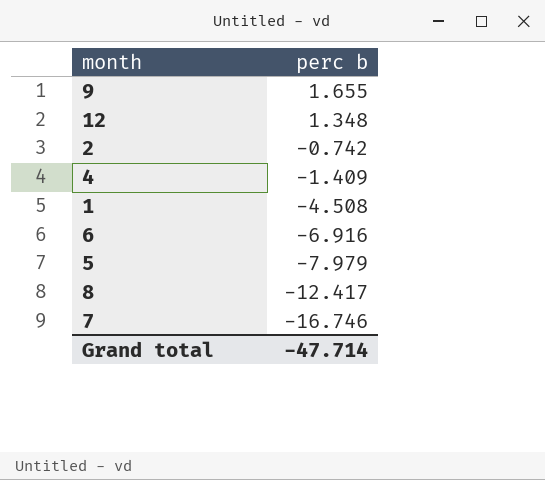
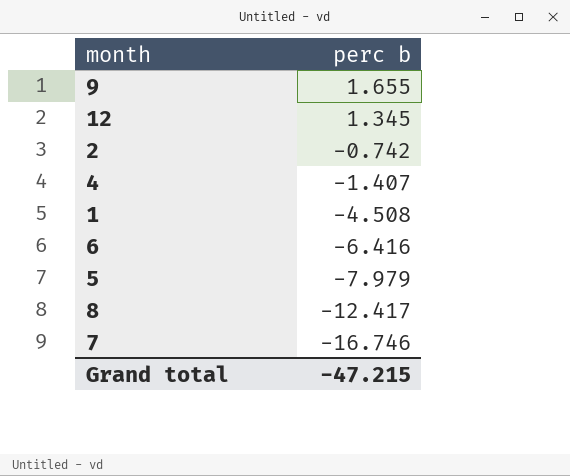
12 | perc b: 1.348 -> 1.345
4 | perc b: -1.409 -> -1.407
6 | perc b: -6.916 -> -6.416
Grand total | perc b: -47.714 -> -47.215

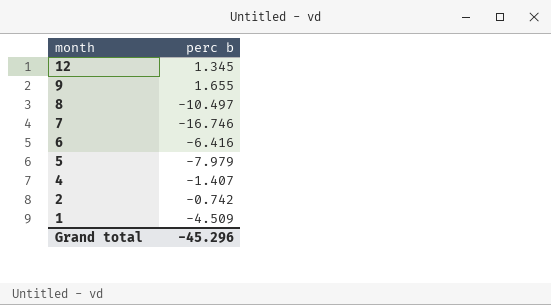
row order: perc b descending -> month descending
8 | perc b: -12.417 -> -10.497
1 | perc b: -4.508 -> -4.509
Grand total | perc b: -47.215 -> -45.296

